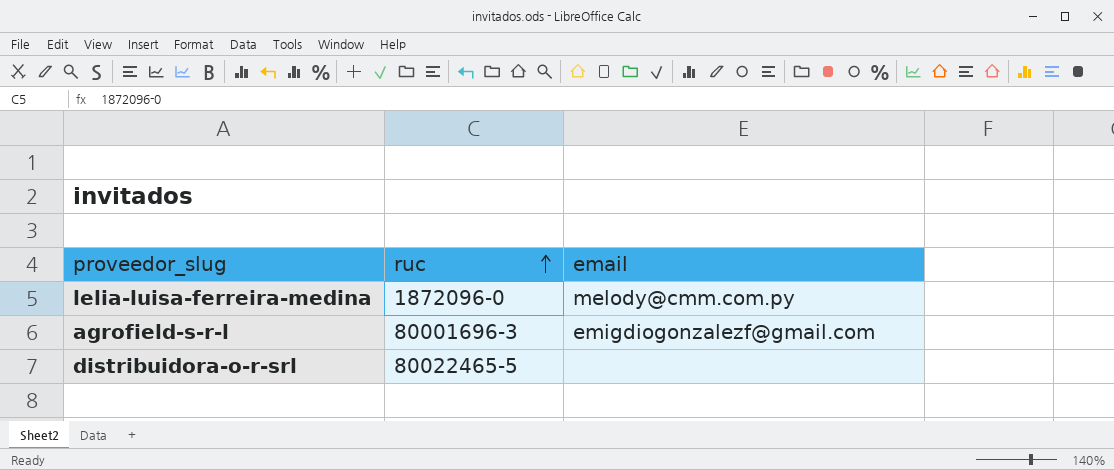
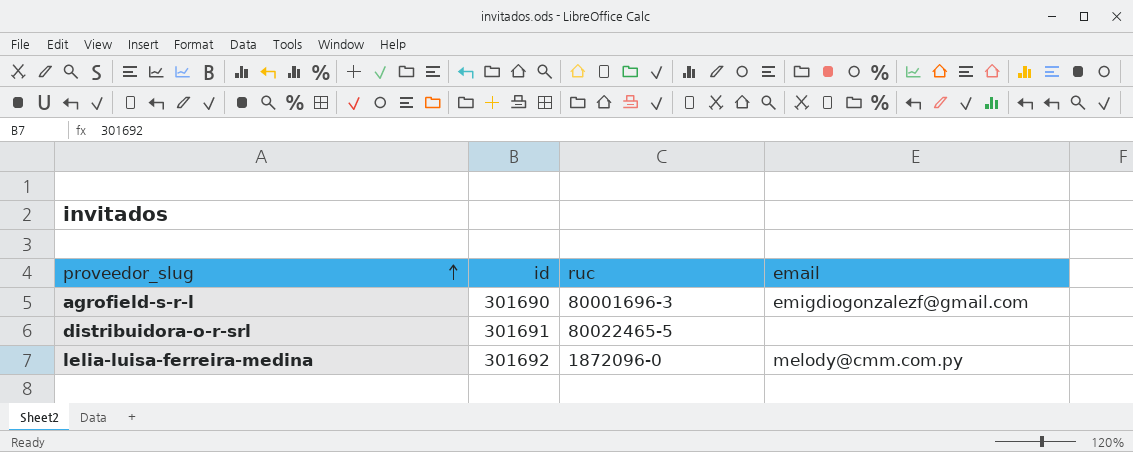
row order: ruc ascending -> proveedor_slug ascending
column id | position: none -> 2

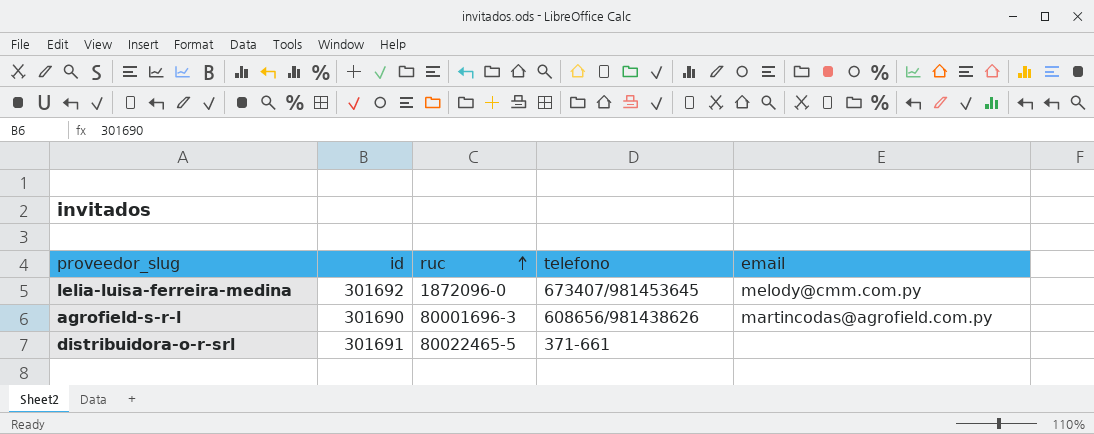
row order: proveedor_slug ascending -> ruc ascending
column telefono | position: none -> 4
agrofield-s-r-l | email: emigdiogonzalezf@gmail.com -> martincodas@agrofield.com.py

